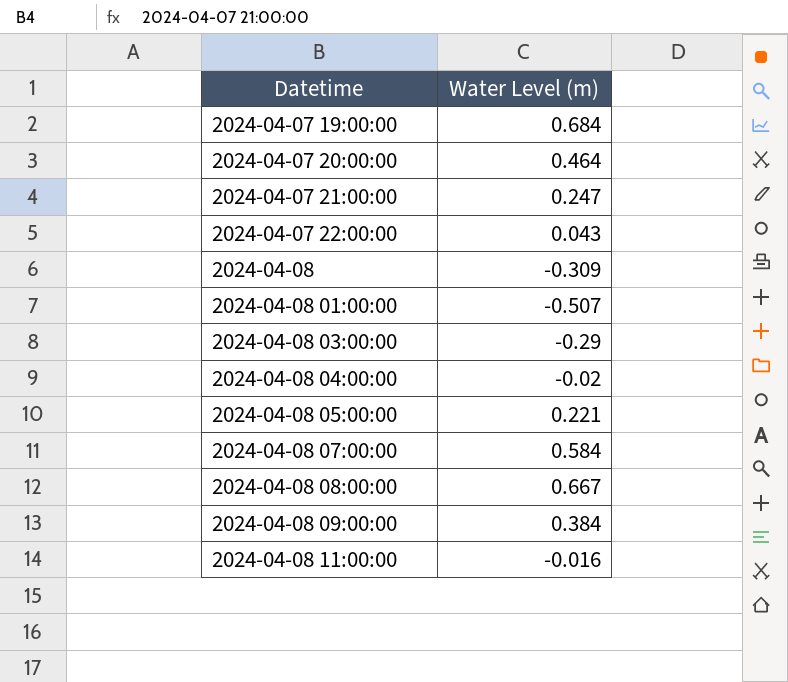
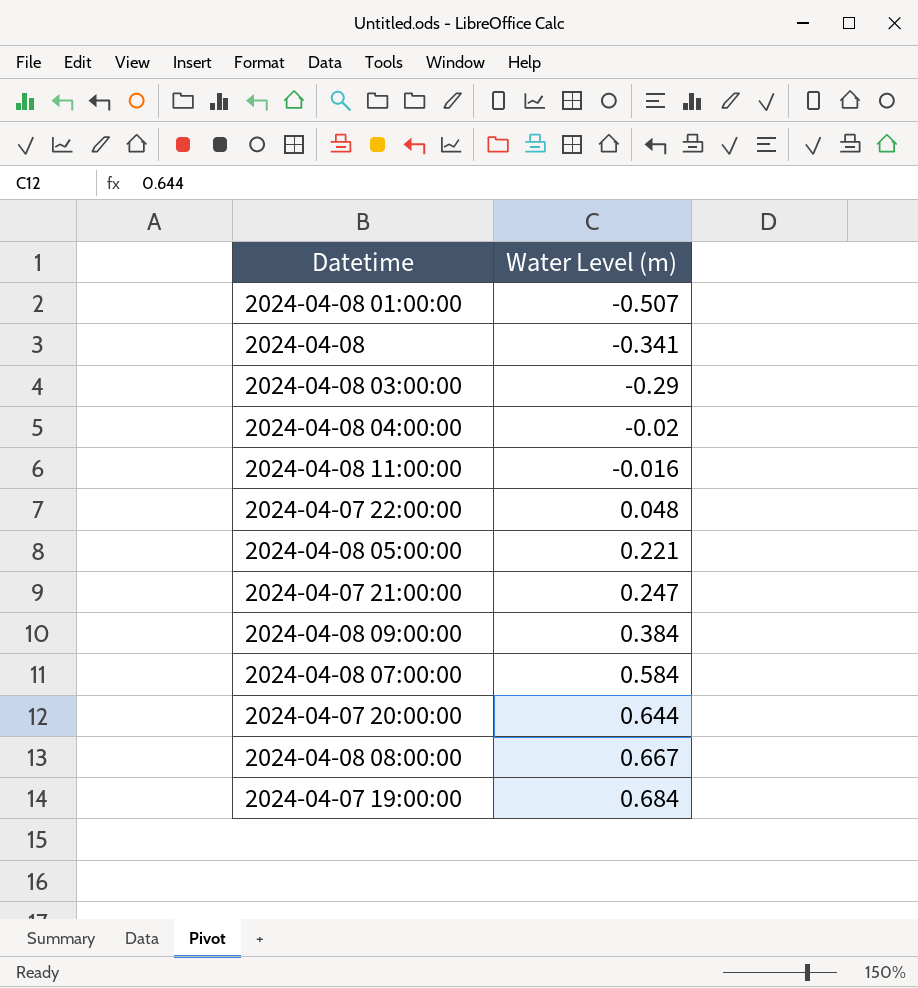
row order: Datetime ascending -> Water Level (m) ascending
2024-04-08 | Water Level (m): -0.309 -> -0.341
2024-04-07 22:00:00 | Water Level (m): 0.043 -> 0.048
2024-04-07 20:00:00 | Water Level (m): 0.464 -> 0.644

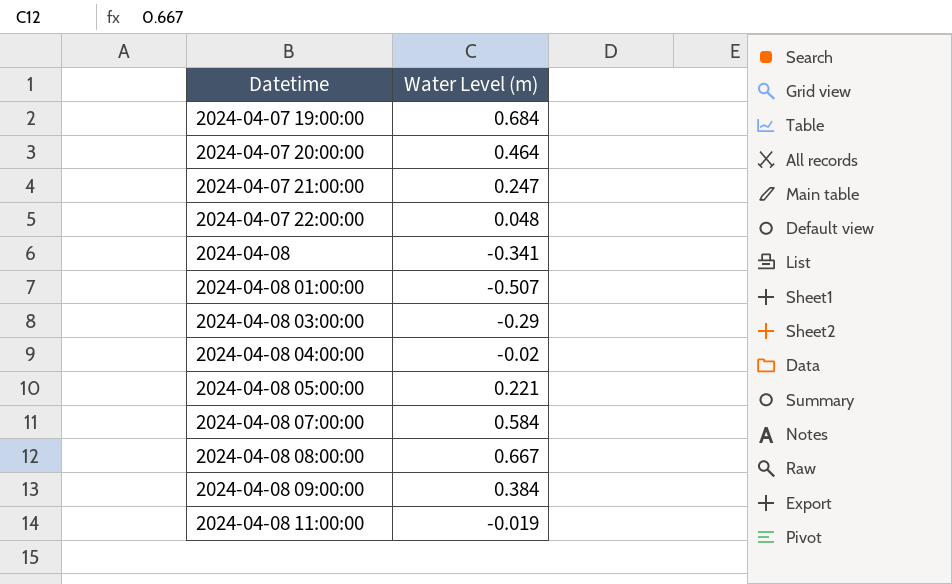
row order: Water Level (m) ascending -> Datetime ascending
2024-04-07 20:00:00 | Water Level (m): 0.644 -> 0.464
2024-04-08 11:00:00 | Water Level (m): -0.016 -> -0.019

